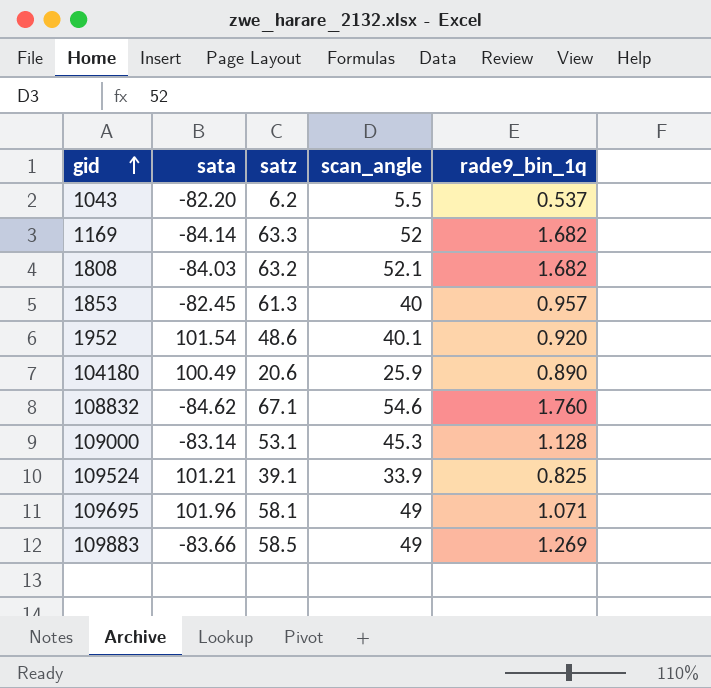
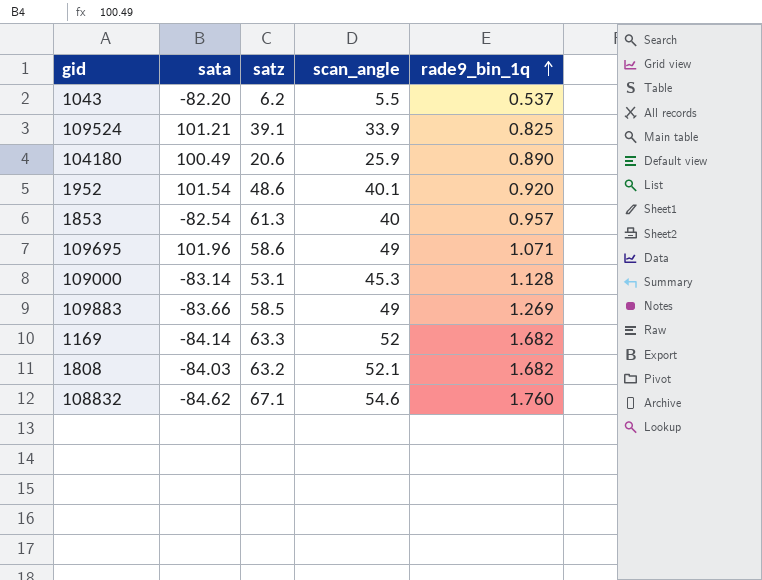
row order: gid ascending -> rade9_bin_1q ascending
1853 | sata: -82.45 -> -82.54
109695 | satz: 58.1 -> 58.6

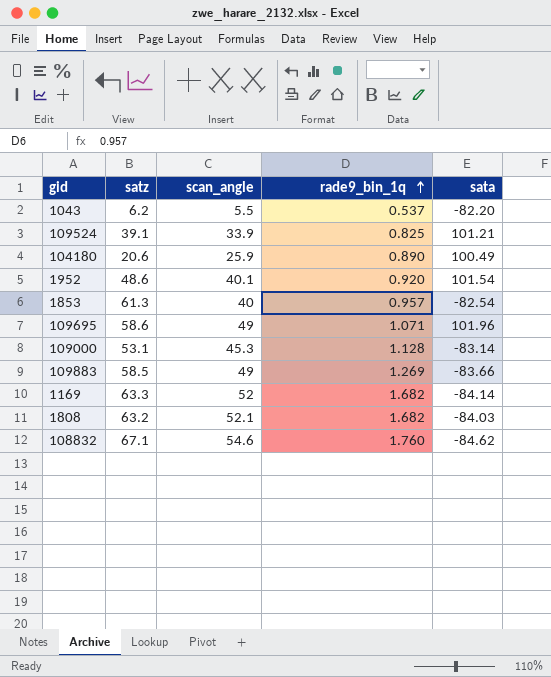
column sata | position: 2 -> 5

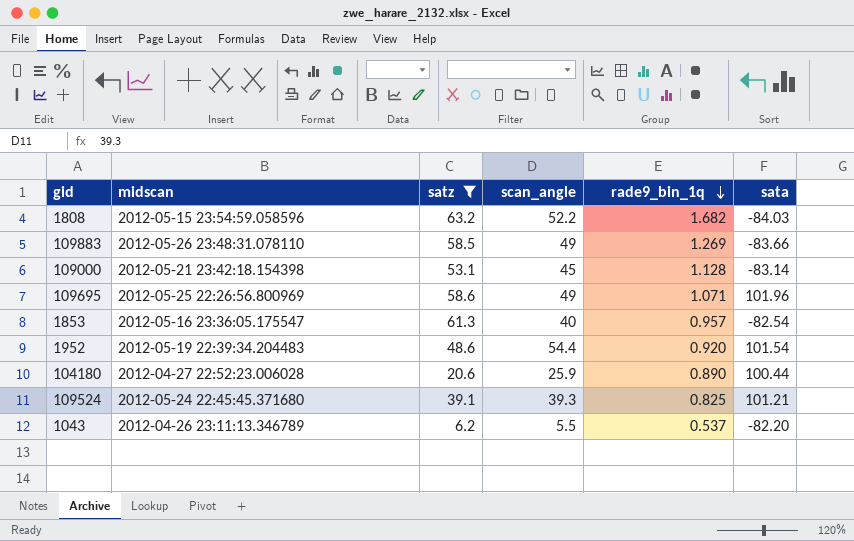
filter: none -> satz <= 63.2
row order: rade9_bin_1q ascending -> rade9_bin_1q descending
column midscan | position: none -> 2
1808 | scan_angle: 52.1 -> 52.2
109000 | scan_angle: 45.3 -> 45
1952 | scan_angle: 40.1 -> 54.4
104180 | sata: 100.49 -> 100.44
109524 | scan_angle: 33.9 -> 39.3

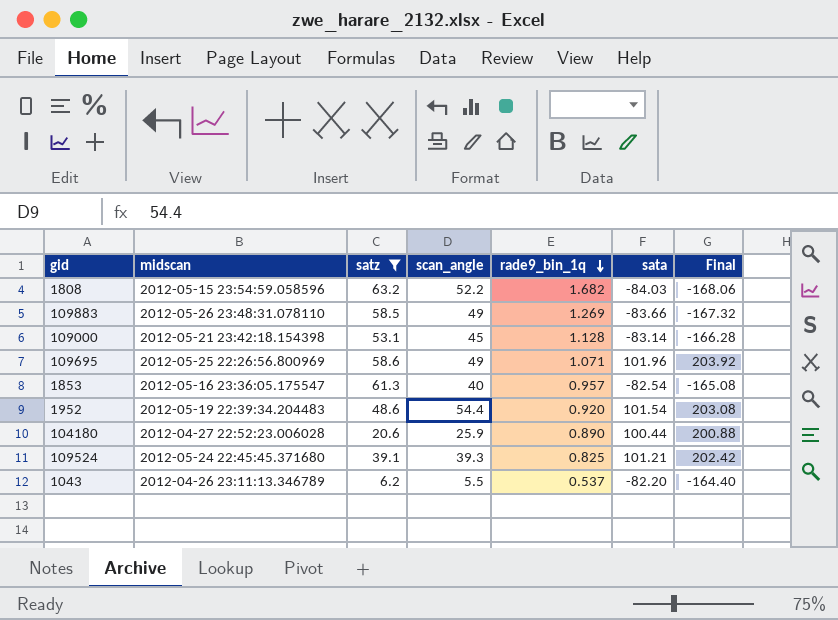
column Final | formula: none -> [sata] * 2

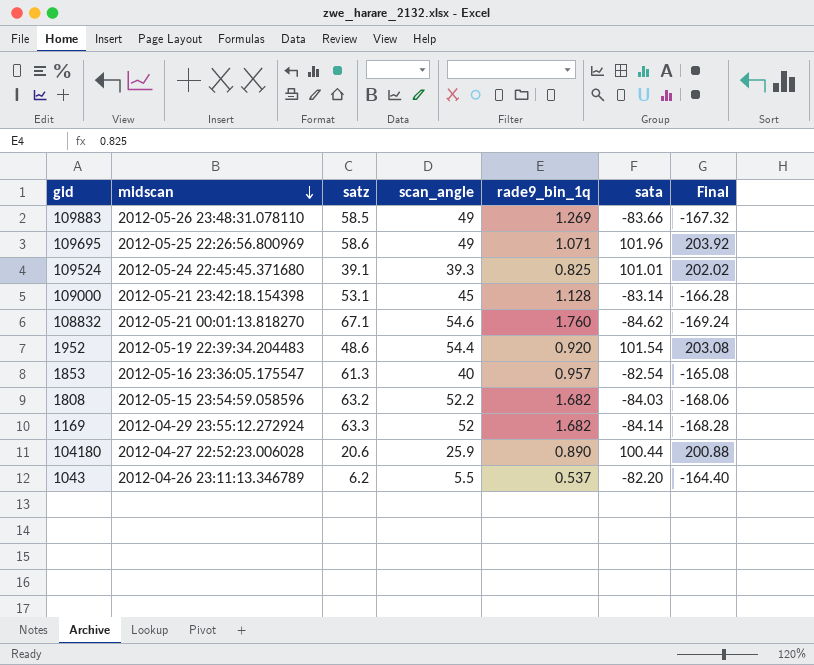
filter: satz <= 63.2 -> none
row order: rade9_bin_1q descending -> midscan descending
109524 | sata: 101.21 -> 101.01
109524 | Final: 202.42 -> 202.02

